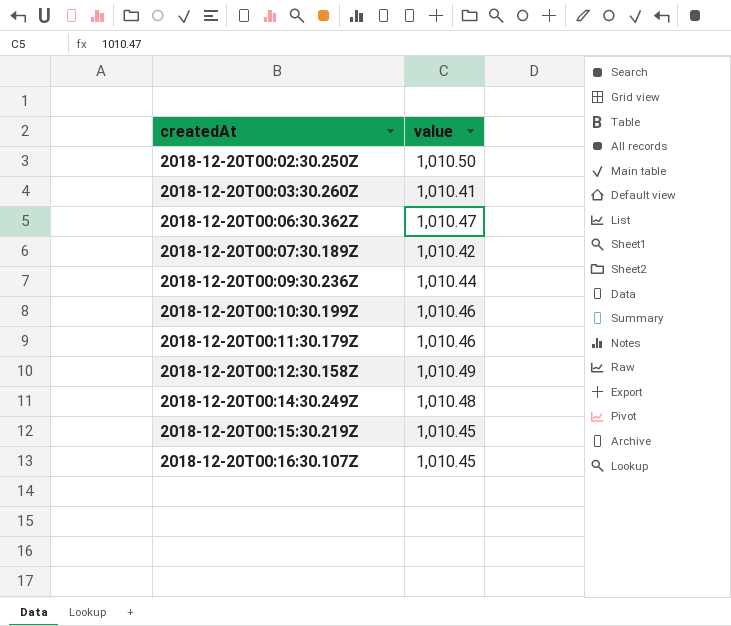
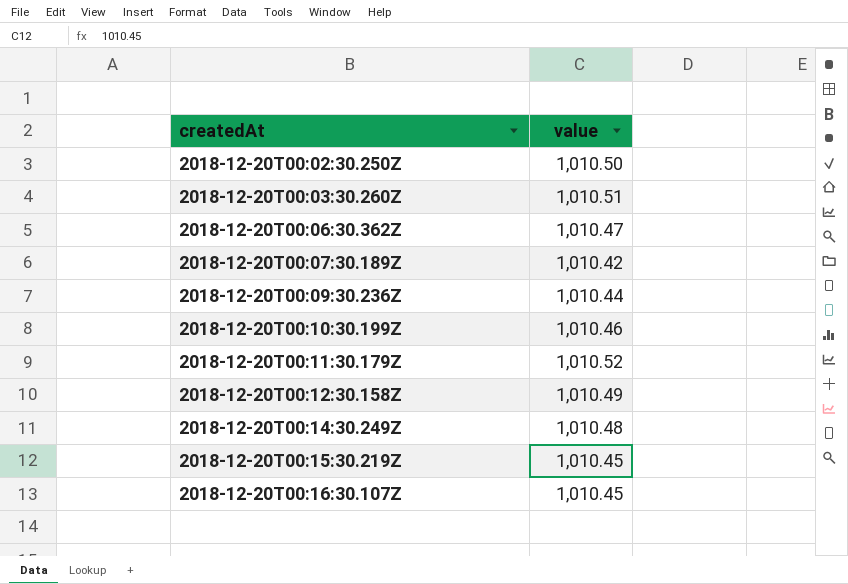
2018-12-20T00:03:30.260Z | value: 1,010.41 -> 1,010.51
2018-12-20T00:11:30.179Z | value: 1,010.46 -> 1,010.52

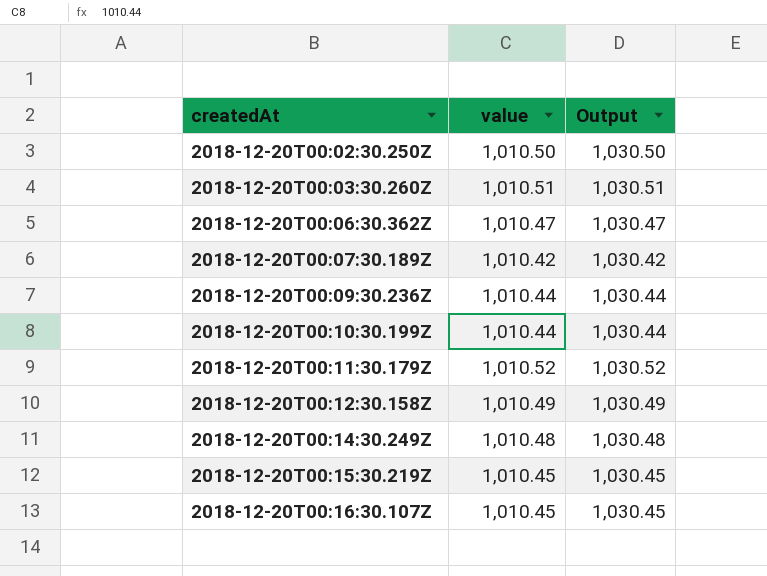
column Output | formula: none -> [value] + 20
2018-12-20T00:10:30.199Z | value: 1,010.46 -> 1,010.44

